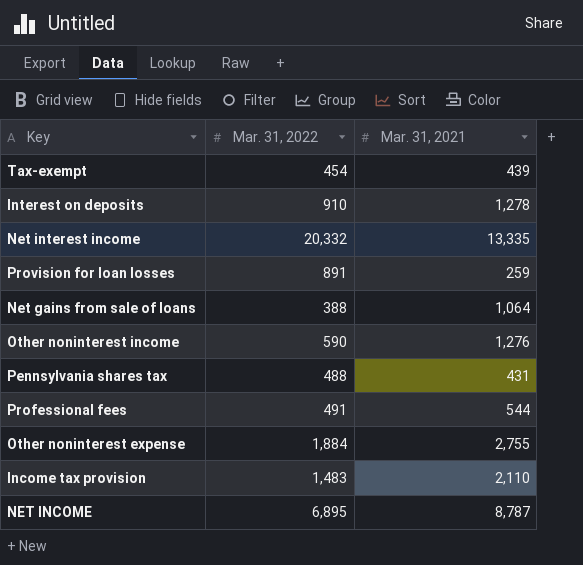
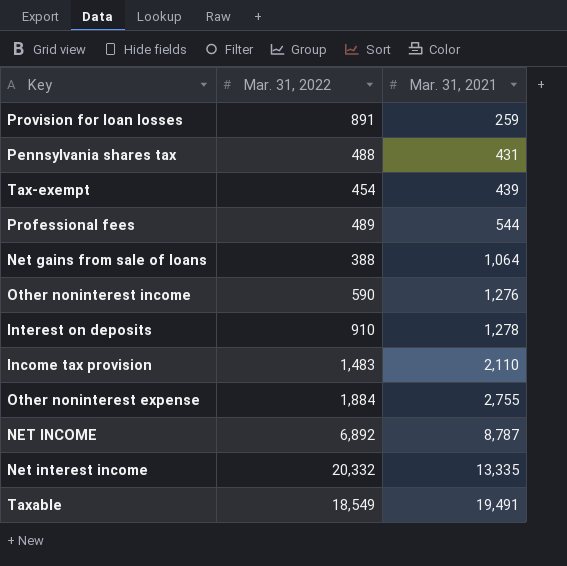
row order: none -> Mar. 31, 2021 ascending
Professional fees | Mar. 31, 2022: 491 -> 489
NET INCOME | Mar. 31, 2022: 6,895 -> 6,892
row Taxable: none -> 18,549 | 19,491

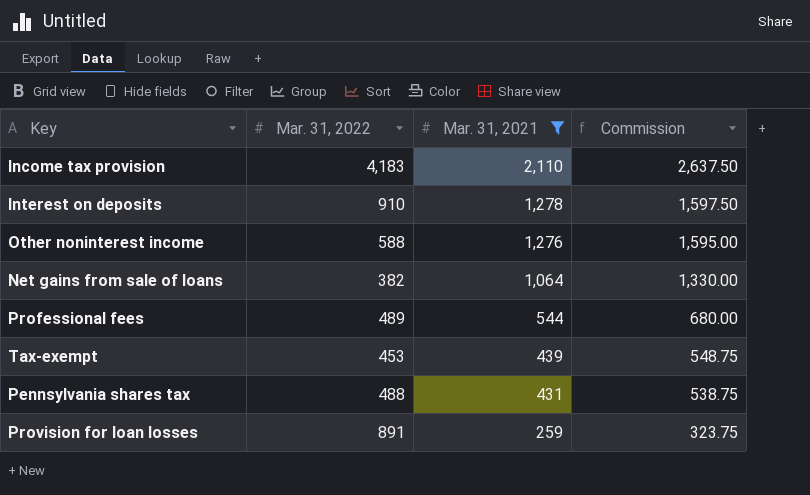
filter: none -> Mar. 31, 2021 <= 2,110
row order: Mar. 31, 2021 ascending -> Mar. 31, 2021 descending
column Commission | formula: none -> [Mar. 31, 2021] * 1.25
Income tax provision | Mar. 31, 2022: 1,483 -> 4,183
Other noninterest income | Mar. 31, 2022: 590 -> 588
Net gains from sale of loans | Mar. 31, 2022: 388 -> 382
Tax-exempt | Mar. 31, 2022: 454 -> 453

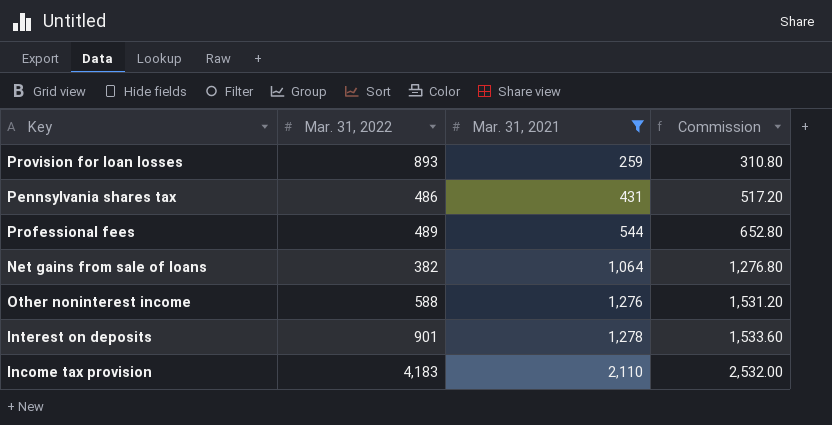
row order: Mar. 31, 2021 descending -> Mar. 31, 2021 ascending
column Commission | formula: [Mar. 31, 2021] * 1.25 -> [Mar. 31, 2021] * 1.2
row Tax-exempt: 453 | 439 | 548.75 -> none
Provision for loan losses | Mar. 31, 2022: 891 -> 893
Pennsylvania shares tax | Mar. 31, 2022: 488 -> 486
Interest on deposits | Mar. 31, 2022: 910 -> 901

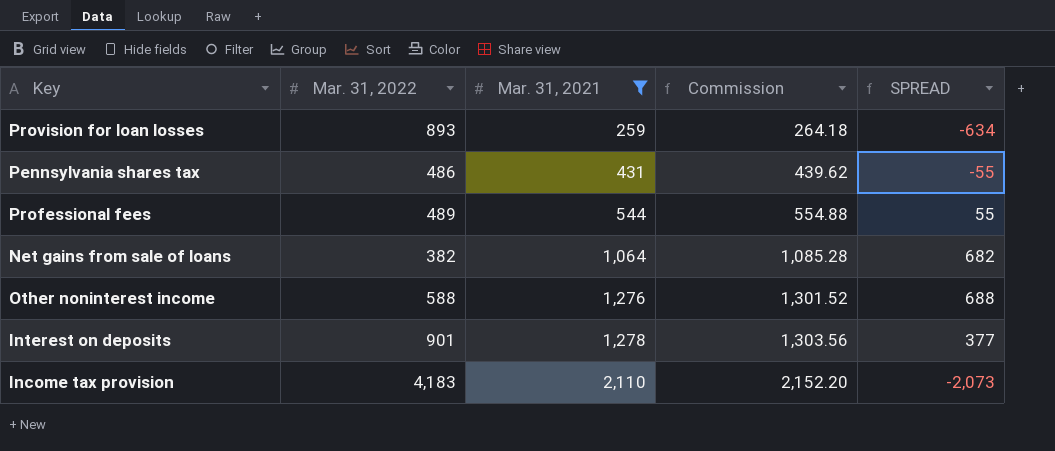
column Commission | formula: [Mar. 31, 2021] * 1.2 -> [Mar. 31, 2021] * 1.02
column SPREAD | formula: none -> [Mar. 31, 2021] - [Mar. 31, 2022]

